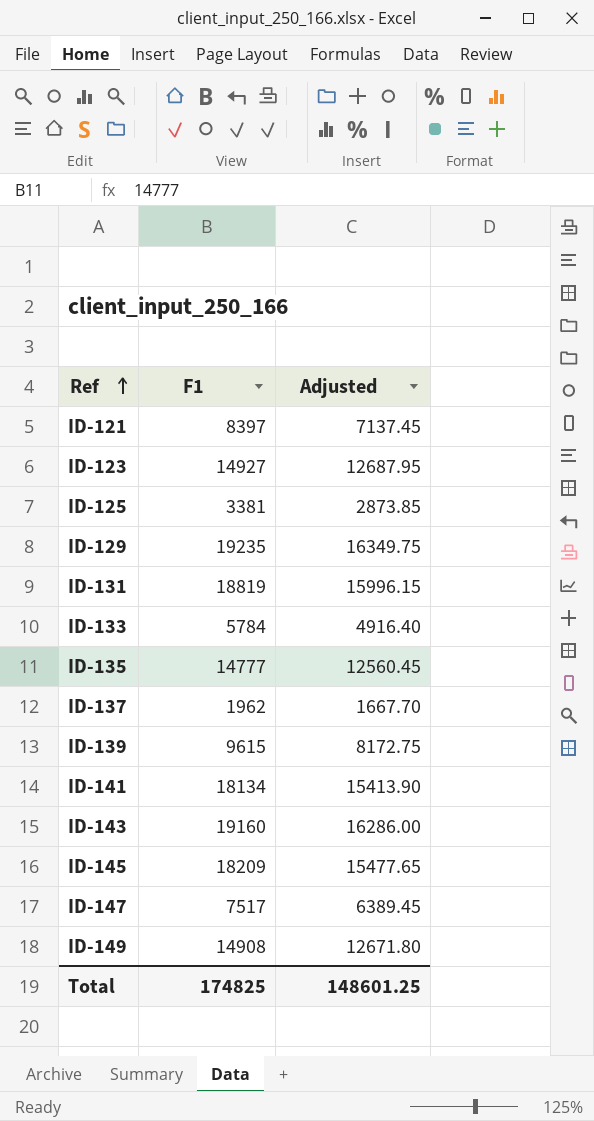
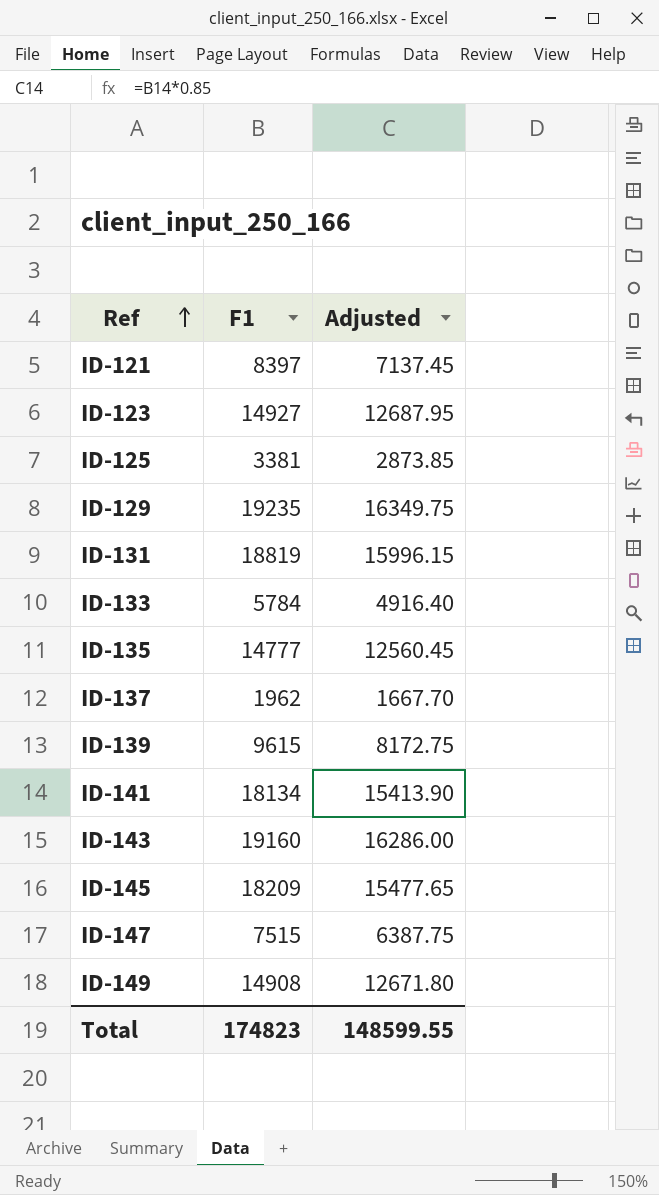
ID-147 | F1: 7517 -> 7515
ID-147 | Adjusted: 6389.45 -> 6387.75
Total | F1: 174825 -> 174823
Total | Adjusted: 148601.25 -> 148599.55

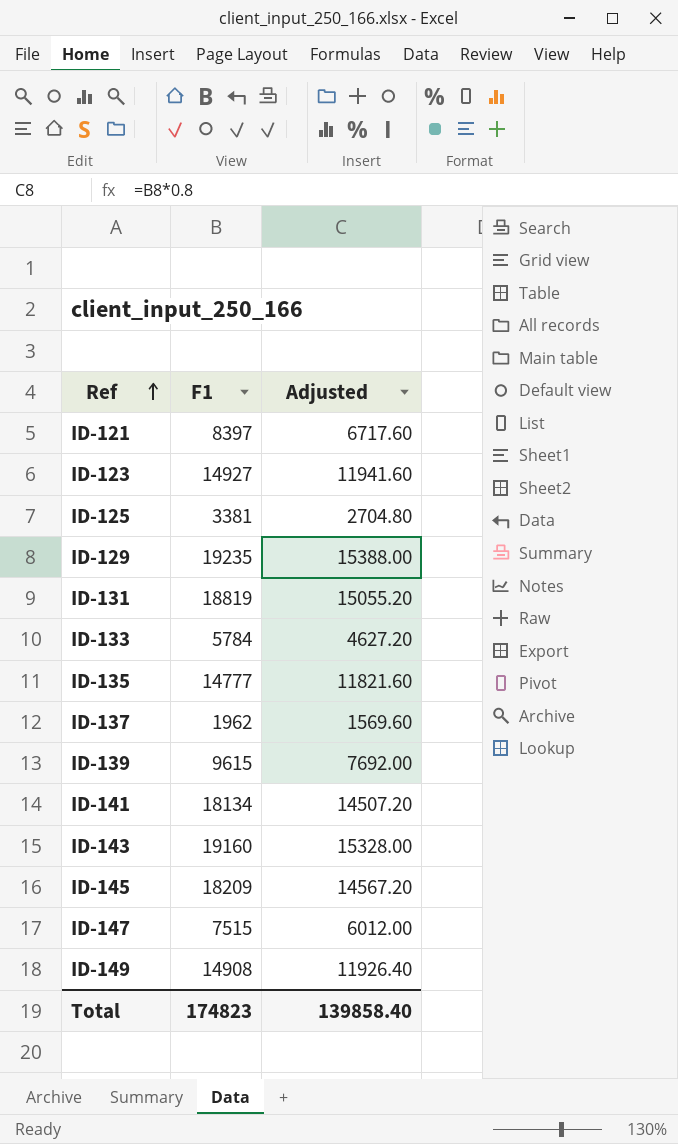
column Adjusted | formula: [F1] * 0.85 -> [F1] * 0.8
Total | Adjusted: 148599.55 -> 139858.40

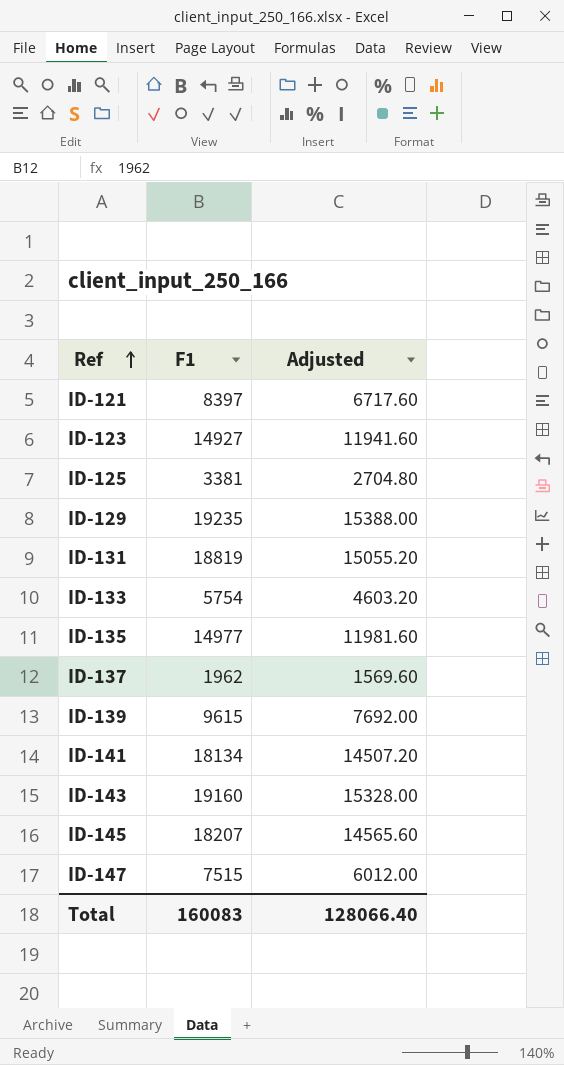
row ID-149: 14908 | 11926.40 -> none
ID-133 | F1: 5784 -> 5754
ID-133 | Adjusted: 4627.20 -> 4603.20
ID-135 | F1: 14777 -> 14977
ID-135 | Adjusted: 11821.60 -> 11981.60
ID-145 | F1: 18209 -> 18207
ID-145 | Adjusted: 14567.20 -> 14565.60
Total | F1: 174823 -> 160083
Total | Adjusted: 139858.40 -> 128066.40

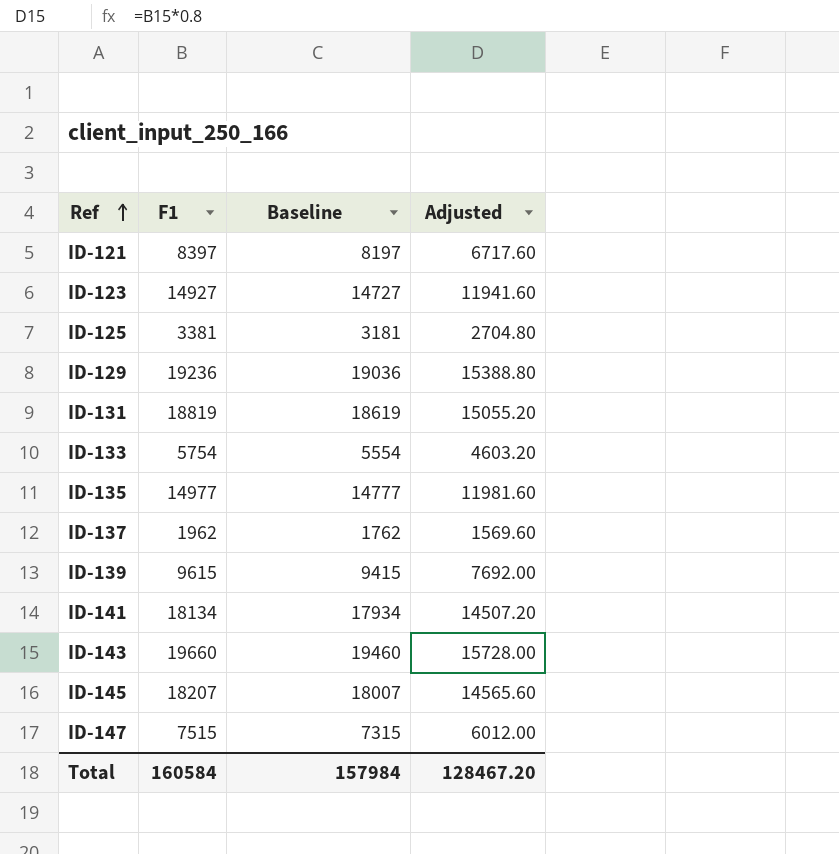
column Baseline | formula: none -> [F1] - 200
ID-129 | F1: 19235 -> 19236
ID-129 | Adjusted: 15388.00 -> 15388.80
ID-143 | F1: 19160 -> 19660
ID-143 | Adjusted: 15328.00 -> 15728.00
Total | F1: 160083 -> 160584
Total | Adjusted: 128066.40 -> 128467.20

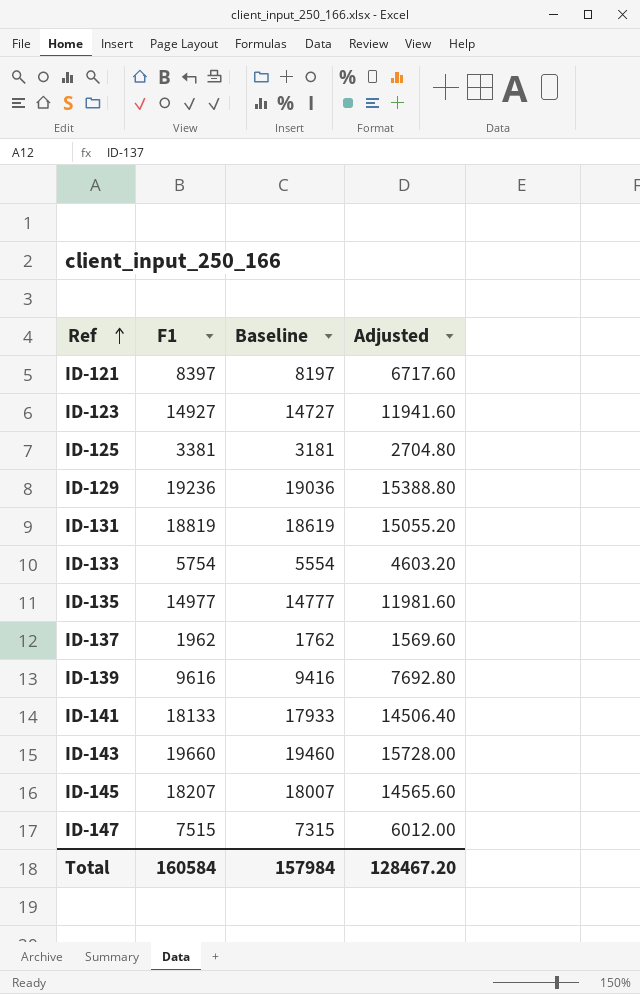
ID-139 | F1: 9615 -> 9616
ID-139 | Baseline: 9415 -> 9416
ID-139 | Adjusted: 7692.00 -> 7692.80
ID-141 | F1: 18134 -> 18133
ID-141 | Baseline: 17934 -> 17933
ID-141 | Adjusted: 14507.20 -> 14506.40

